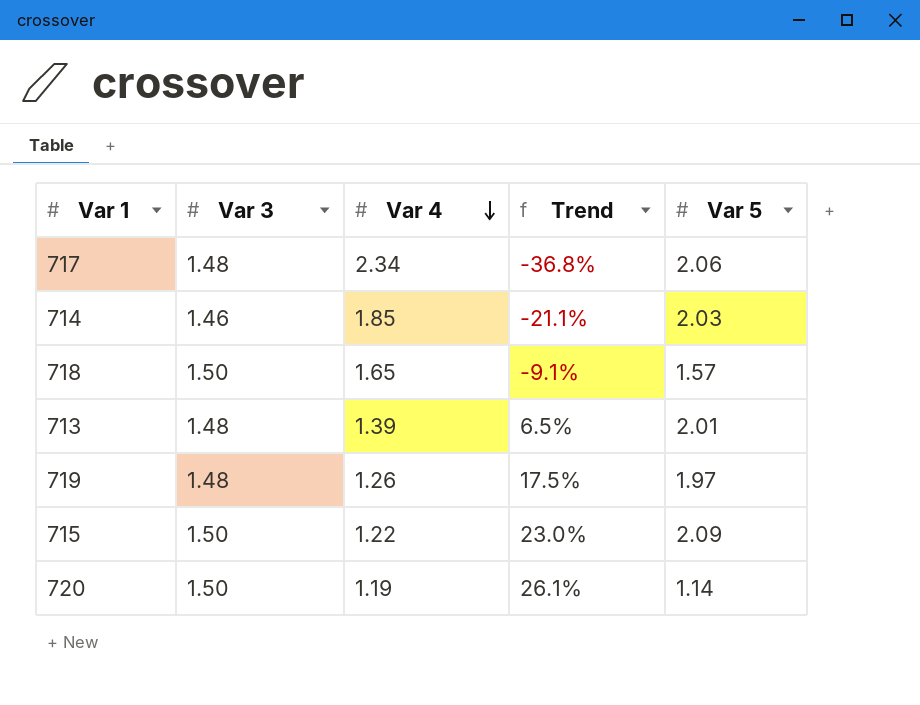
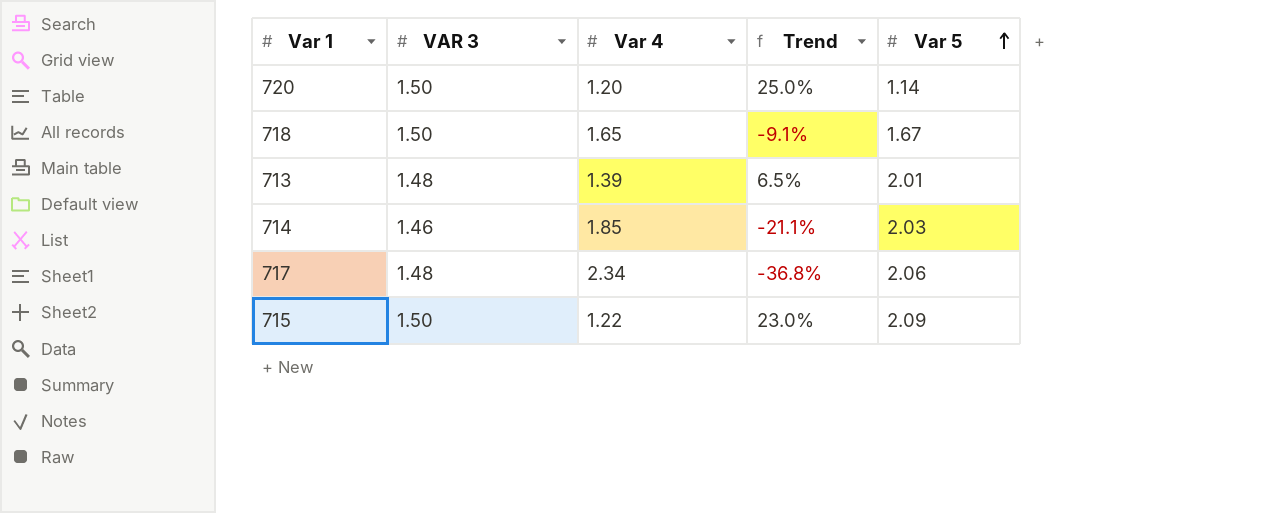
row order: Var 4 descending -> Var 5 ascending
column name: Var 3 -> VAR 3
row 719: 1.48 | 1.26 | 17.5% | 1.97 -> none
720 | Var 4: 1.19 -> 1.20
720 | Trend: 26.1% -> 25.0%
718 | Var 5: 1.57 -> 1.67

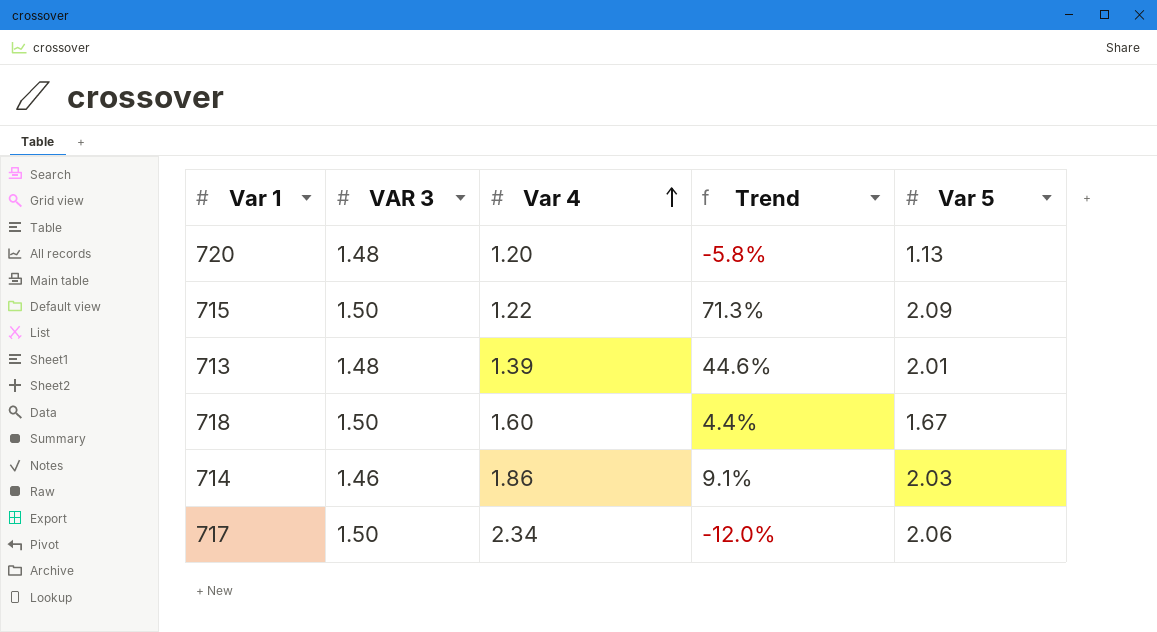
row order: Var 5 ascending -> Var 4 ascending
column Trend | formula: ([VAR 3] - [Var 4]) / [Var 4] -> ([Var 5] - [Var 4]) / [Var 4]
720 | VAR 3: 1.50 -> 1.48
720 | Var 5: 1.14 -> 1.13
718 | Var 4: 1.65 -> 1.60
714 | Var 4: 1.85 -> 1.86
717 | VAR 3: 1.48 -> 1.50

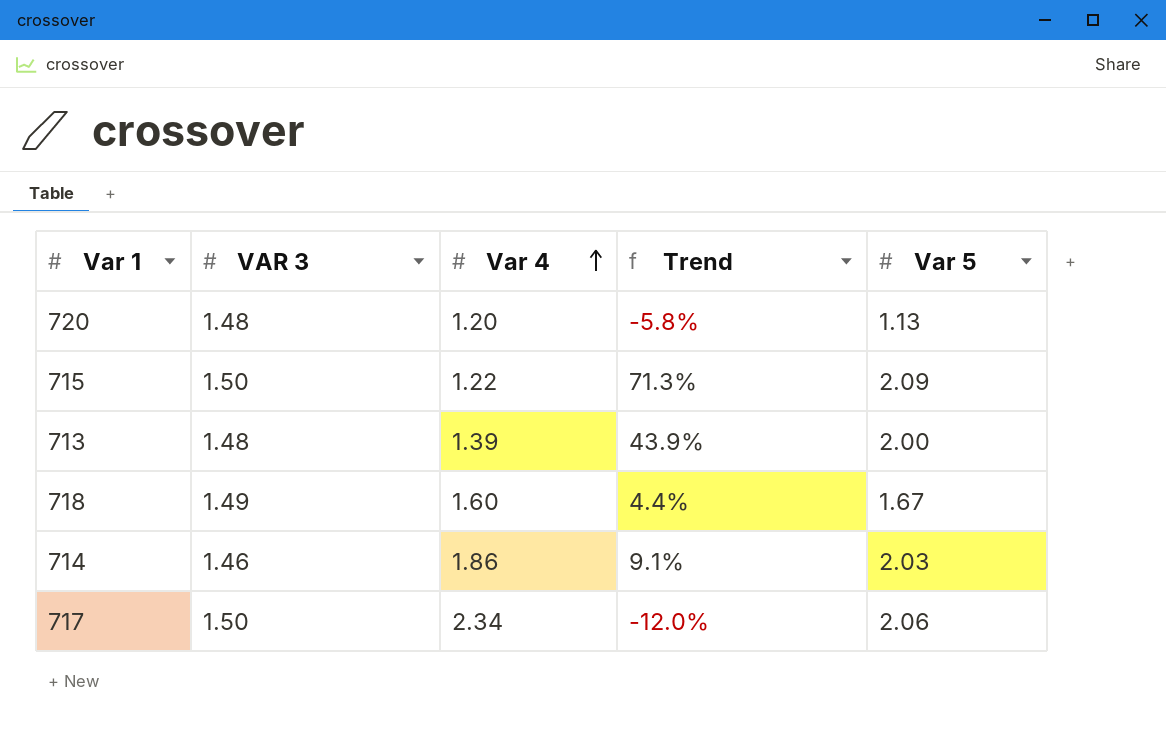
713 | Trend: 44.6% -> 43.9%
713 | Var 5: 2.01 -> 2.00
718 | VAR 3: 1.50 -> 1.49

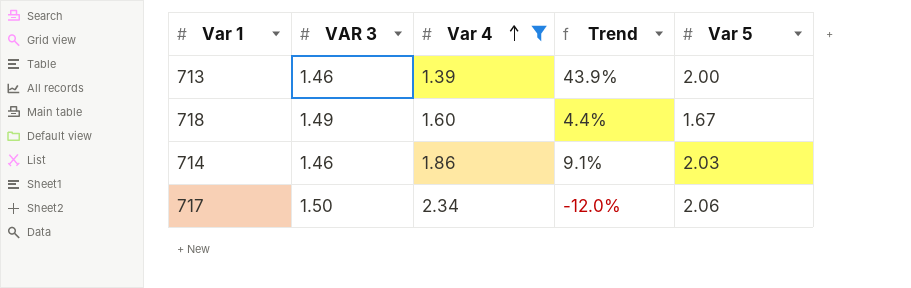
filter: none -> Var 4 >= 1.39
713 | VAR 3: 1.48 -> 1.46

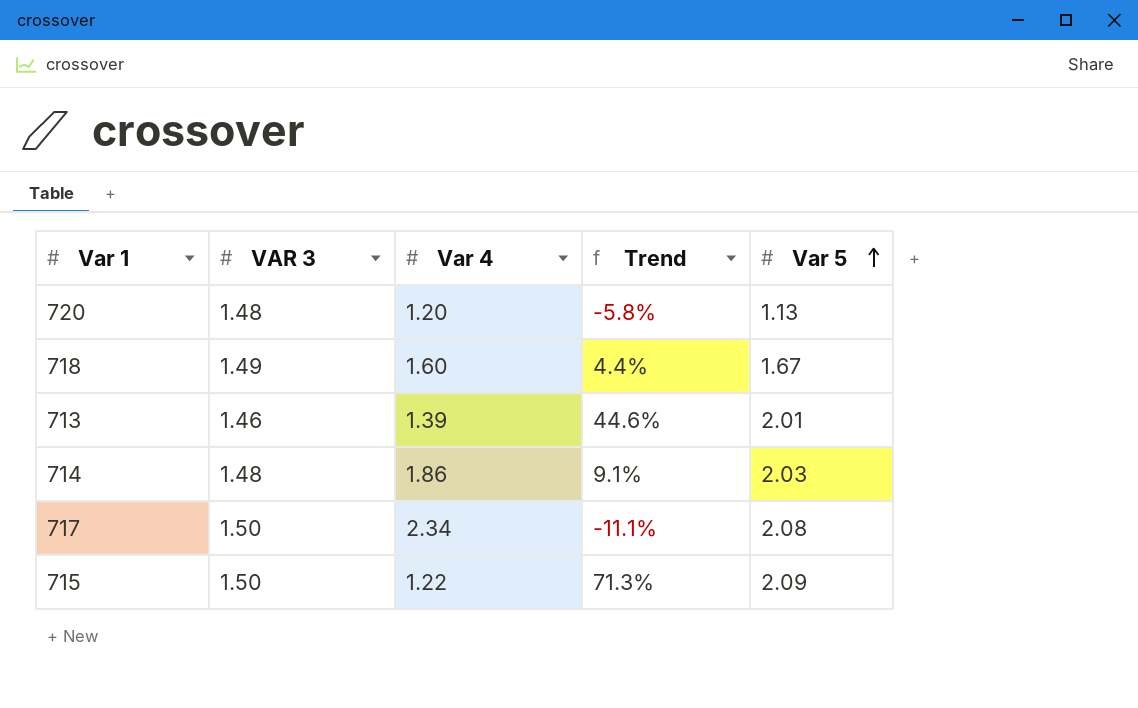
filter: Var 4 >= 1.39 -> none
row order: Var 4 ascending -> Var 5 ascending
713 | Trend: 43.9% -> 44.6%
713 | Var 5: 2.00 -> 2.01
714 | VAR 3: 1.46 -> 1.48
717 | Trend: -12.0% -> -11.1%
717 | Var 5: 2.06 -> 2.08

